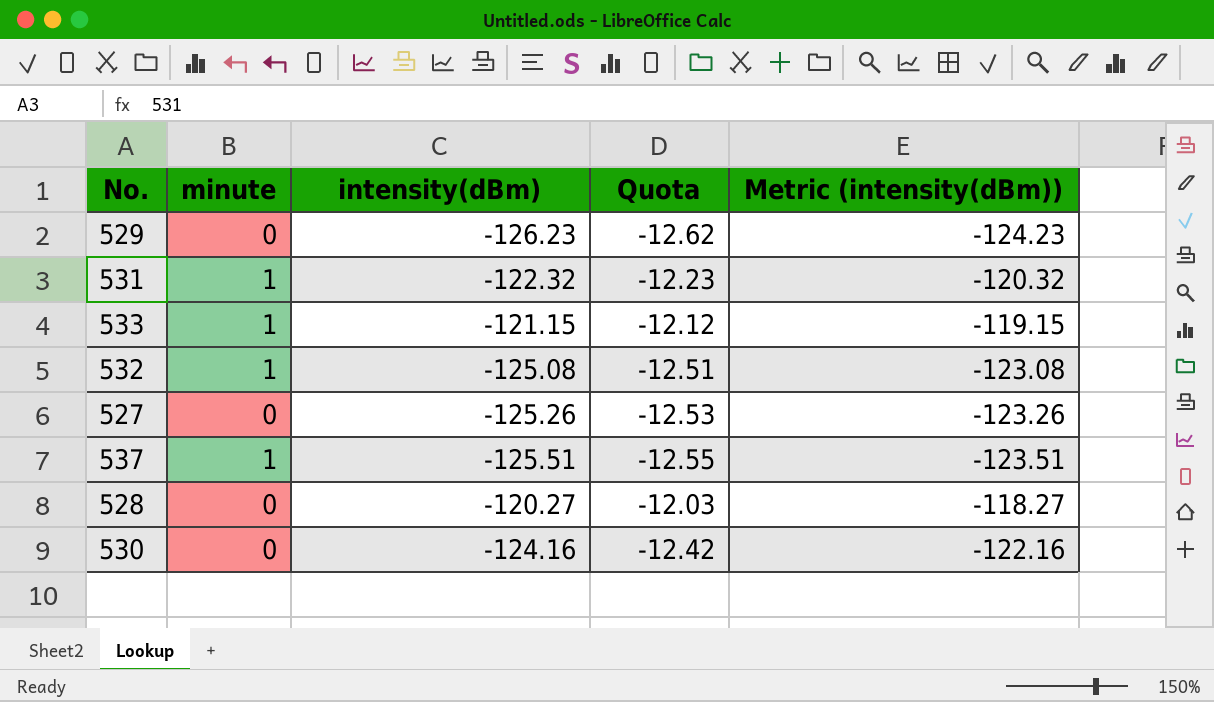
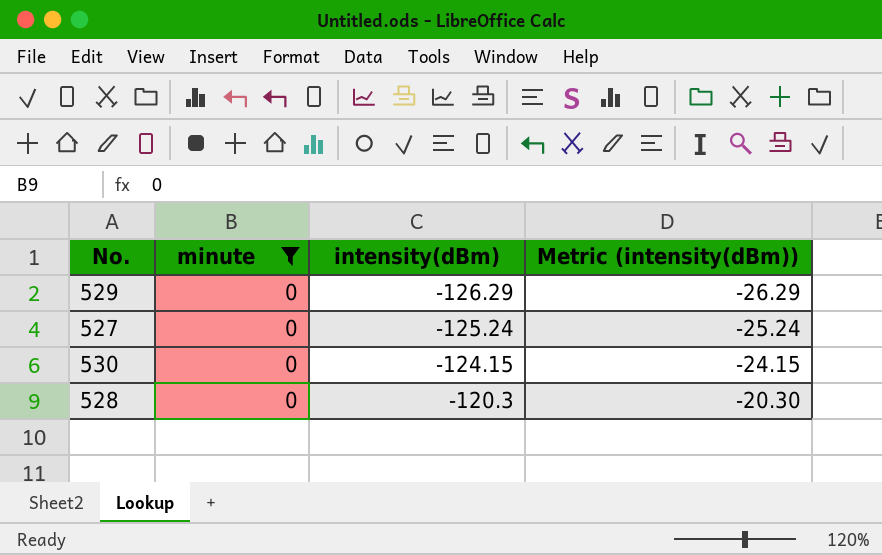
filter: none -> minute = 0
row order: none -> intensity(dBm) ascending
column Quota | formula: [intensity(dBm)] * 0.1 -> none
column Metric (intensity(dBm)) | formula: [intensity(dBm)] + 2 -> [intensity(dBm)] + 100
529 | intensity(dBm): -126.23 -> -126.29
527 | intensity(dBm): -125.26 -> -125.24
530 | intensity(dBm): -124.16 -> -124.15
528 | intensity(dBm): -120.27 -> -120.3

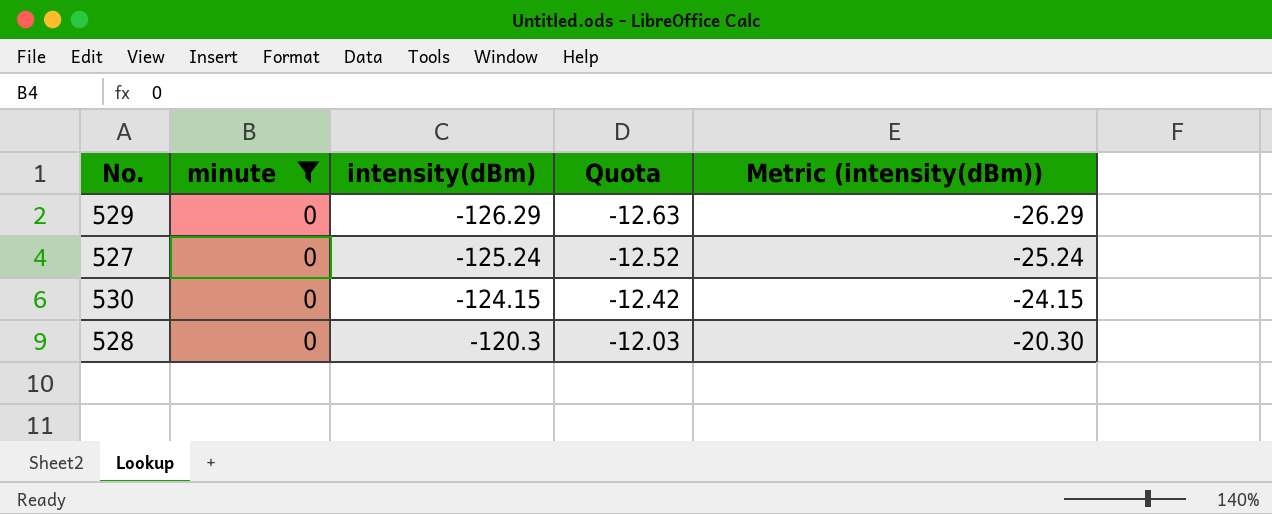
column Quota | formula: none -> [intensity(dBm)] * 0.1

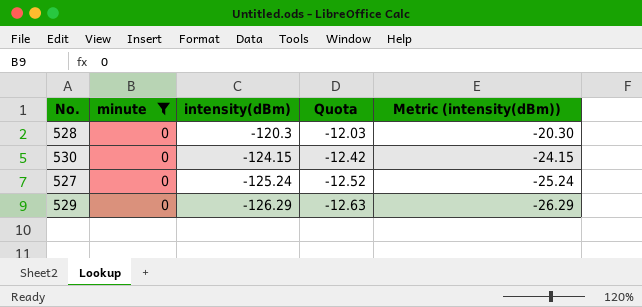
row order: intensity(dBm) ascending -> intensity(dBm) descending

